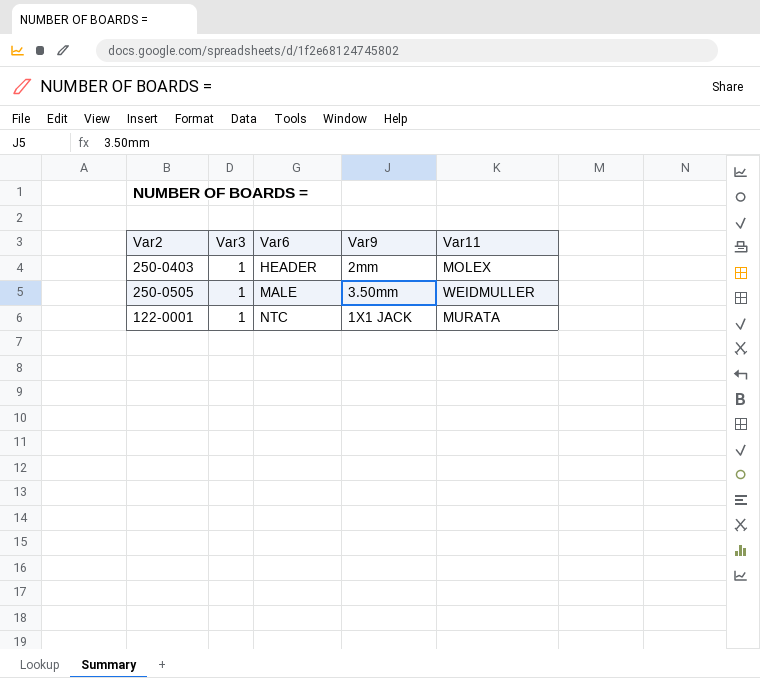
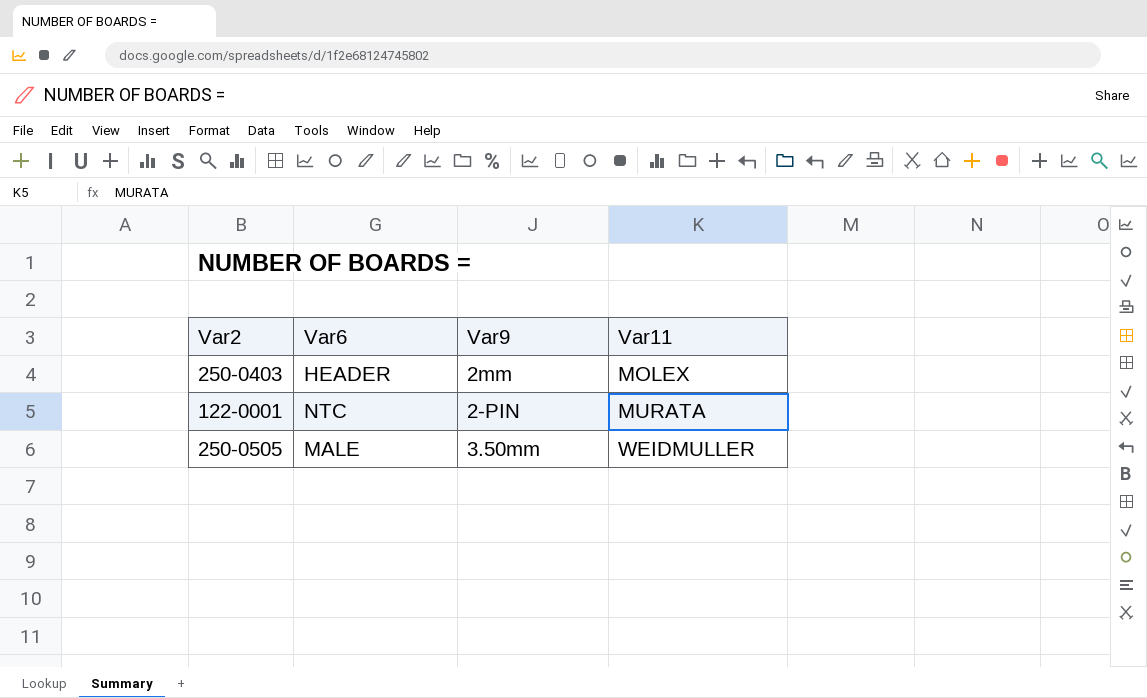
row order: Var6 ascending -> Var11 ascending
column Var3 | position: 2 -> none
122-0001 | Var9: 1X1 JACK -> 2-PIN

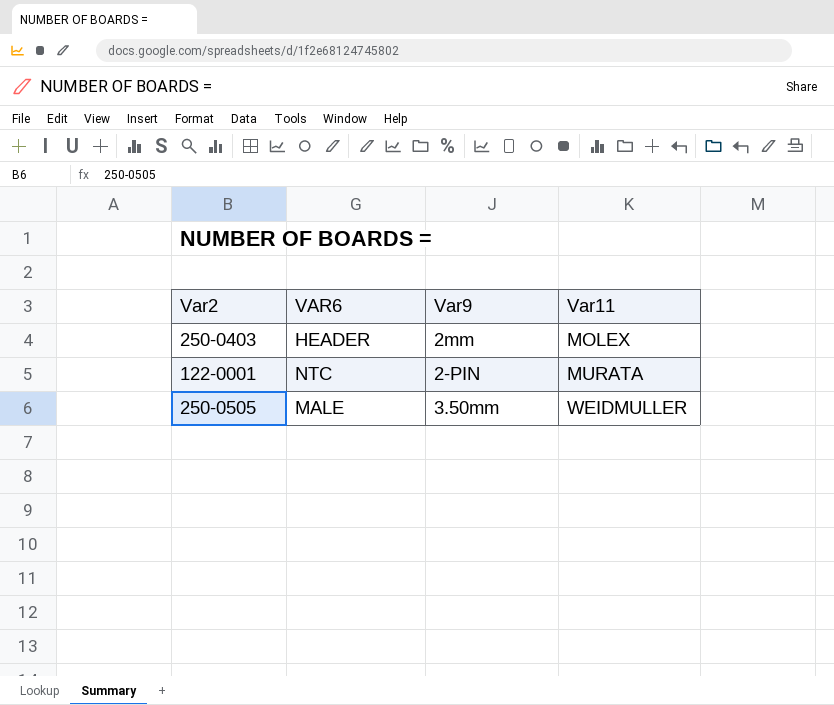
column name: Var6 -> VAR6

